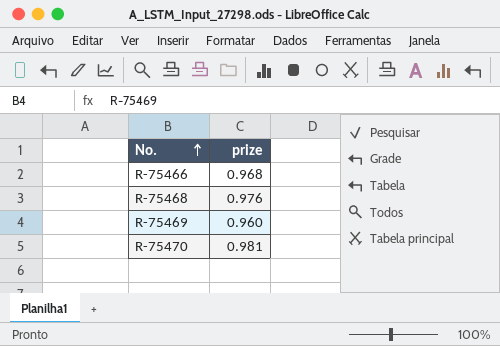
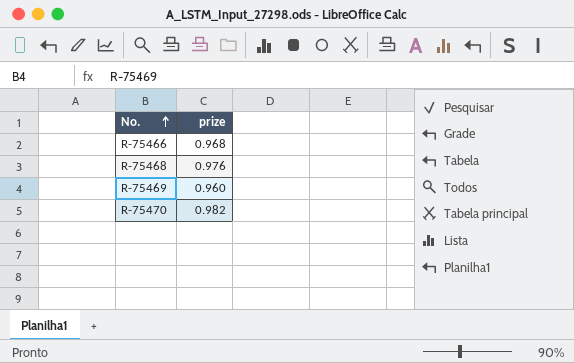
R-75470 | prize: 0.981 -> 0.982

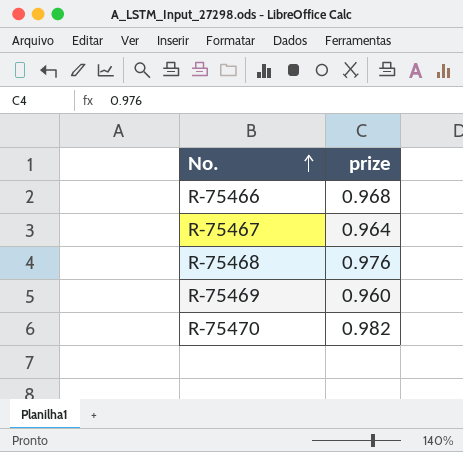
row R-75467: none -> 0.964

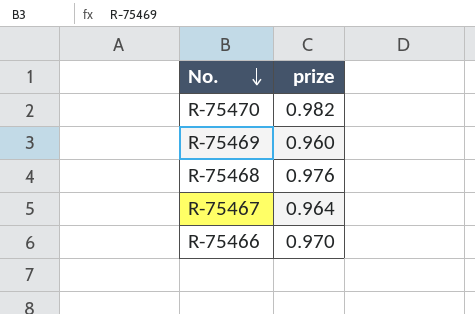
row order: No. ascending -> No. descending
R-75466 | prize: 0.968 -> 0.970

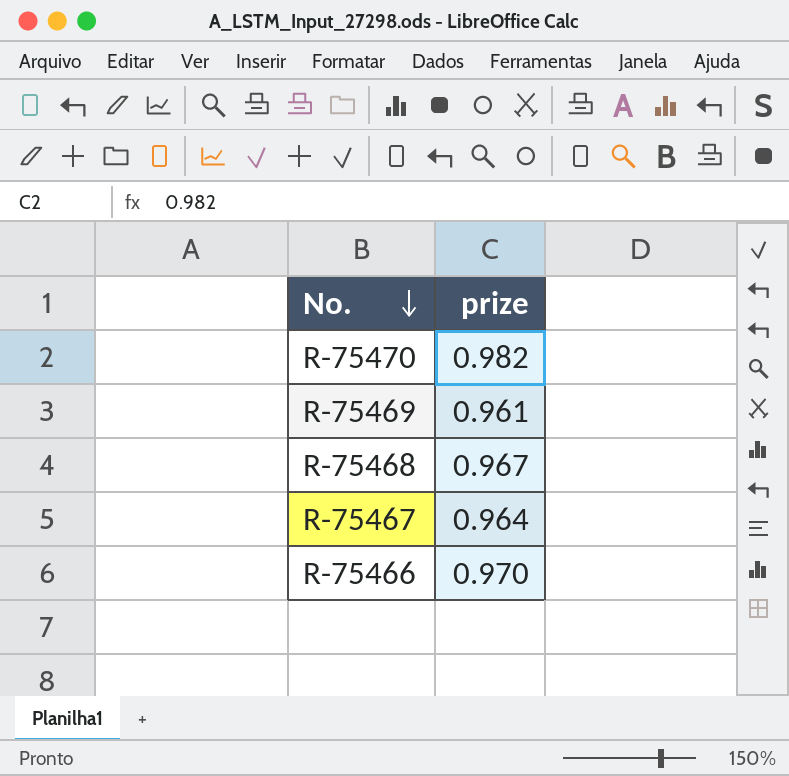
R-75469 | prize: 0.960 -> 0.961
R-75468 | prize: 0.976 -> 0.967

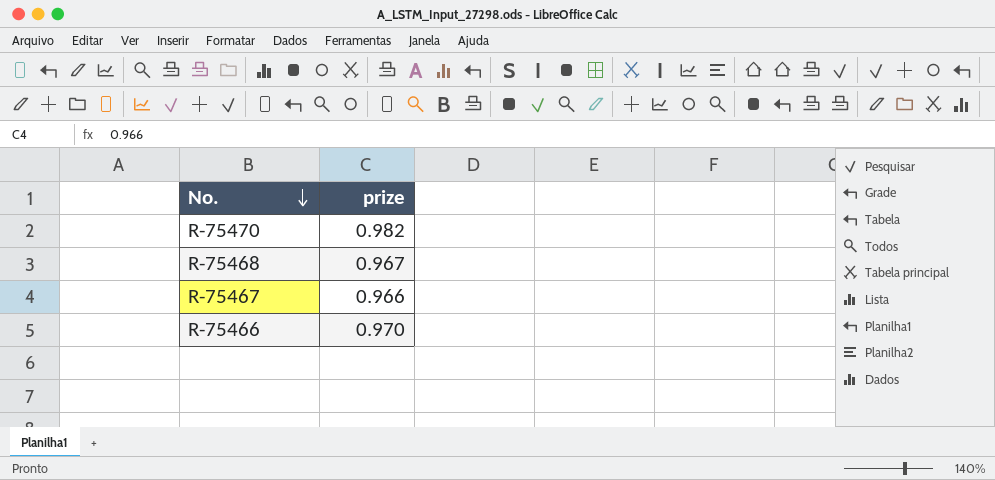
row R-75469: 0.961 -> none
R-75467 | prize: 0.964 -> 0.966

